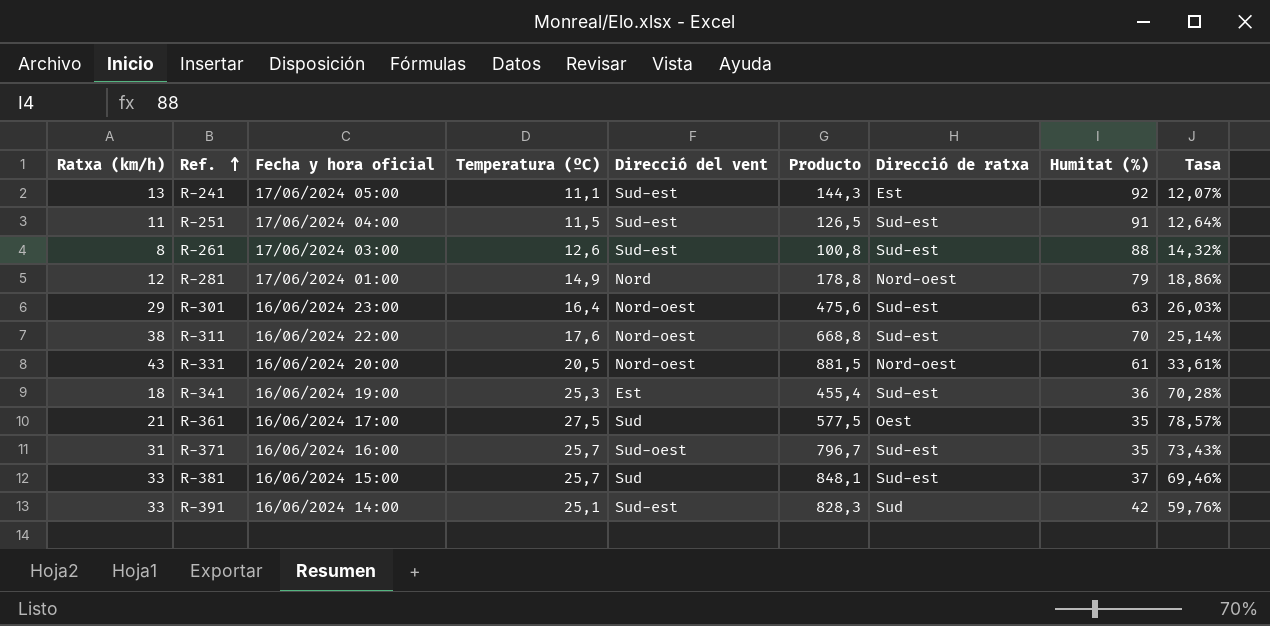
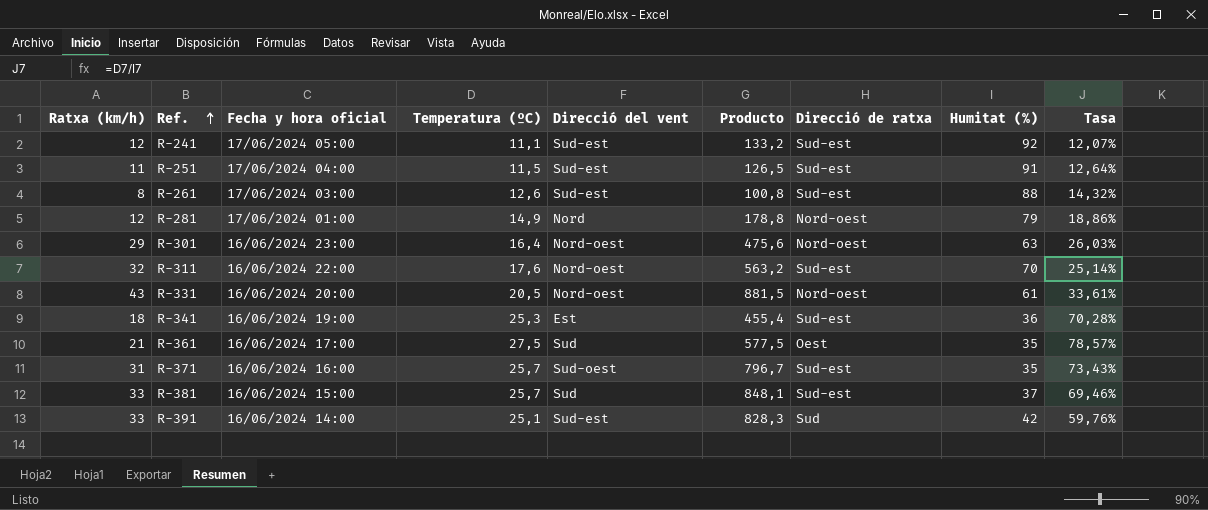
R-241 | Ratxa (km/h): 13 -> 12
R-241 | Producto: 144,3 -> 133,2
R-241 | Direcció de ratxa: Est -> Sud-est
R-301 | Direcció de ratxa: Sud-est -> Nord-oest
R-311 | Ratxa (km/h): 38 -> 32
R-311 | Producto: 668,8 -> 563,2

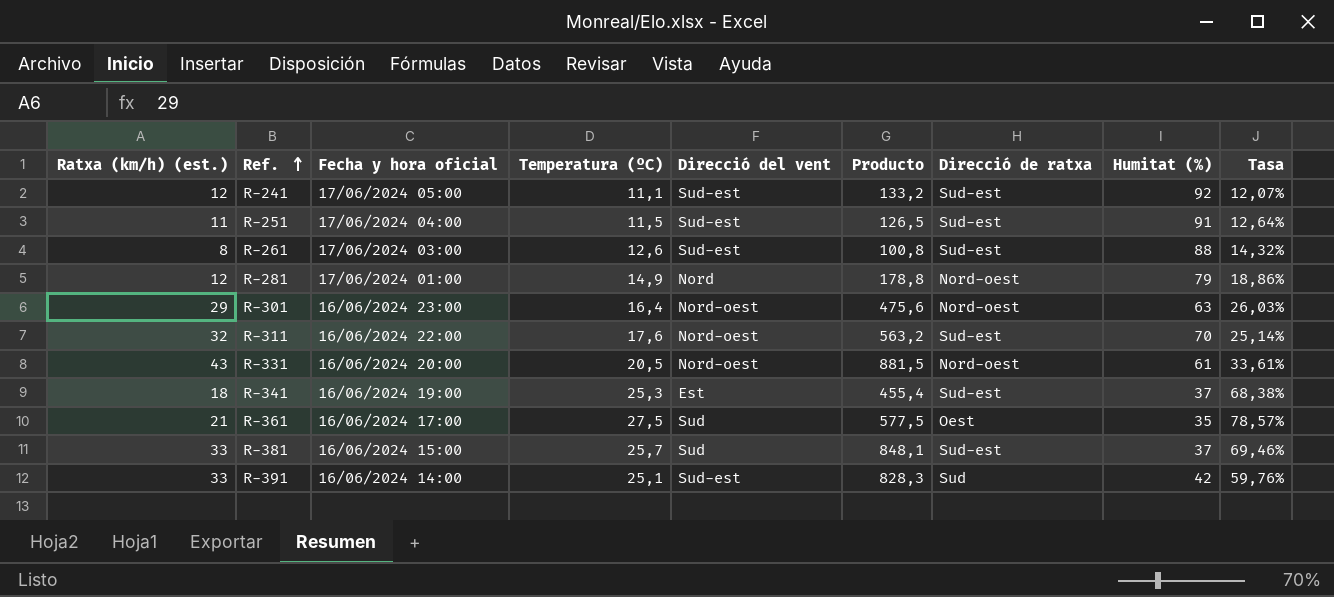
column name: Ratxa (km/h) -> Ratxa (km/h) (est.)
row R-371: 31 | 16/06/2024 16:00 | 25,7 | Sud-oest | 796,7 | Sud-est | 35 | 73,43% -> none
R-341 | Humitat (%): 36 -> 37
R-341 | Tasa: 70,28% -> 68,38%

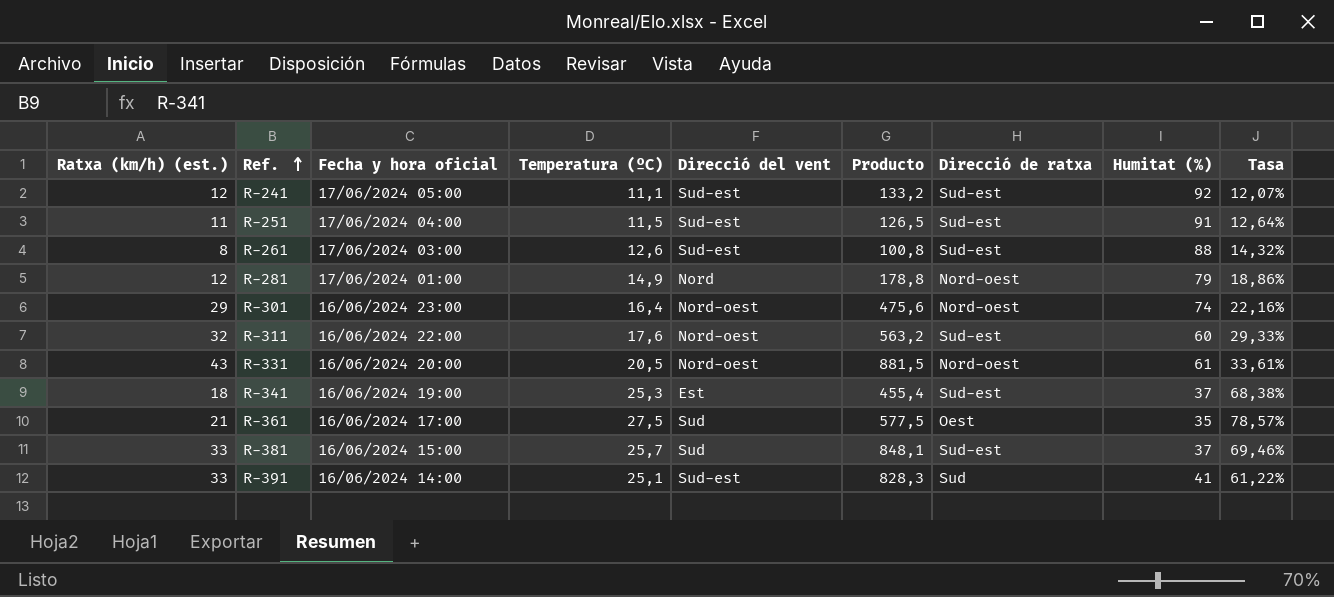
R-301 | Humitat (%): 63 -> 74
R-301 | Tasa: 26,03% -> 22,16%
R-311 | Humitat (%): 70 -> 60
R-311 | Tasa: 25,14% -> 29,33%
R-391 | Humitat (%): 42 -> 41
R-391 | Tasa: 59,76% -> 61,22%

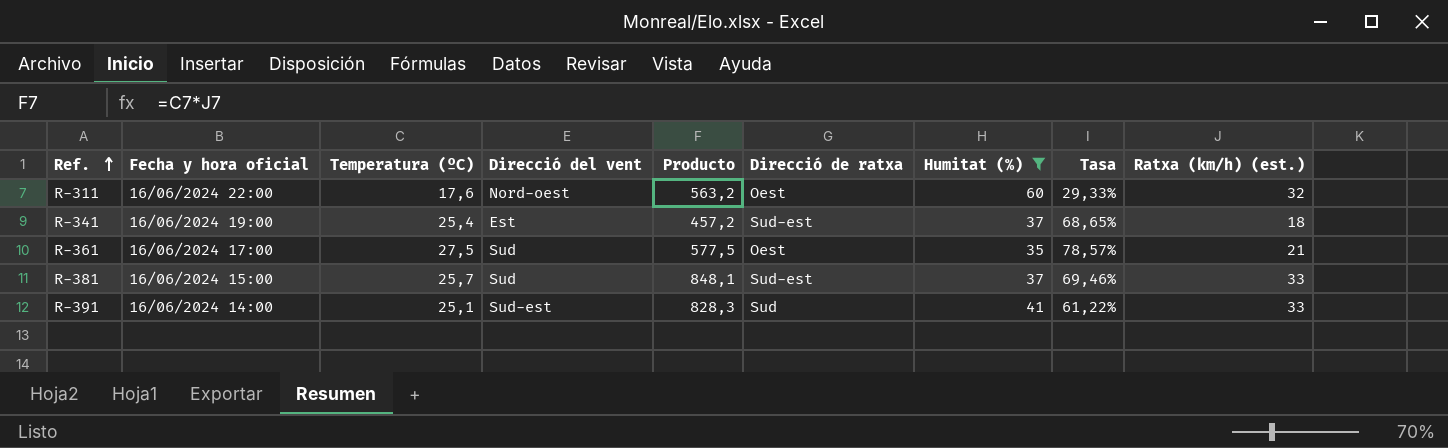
filter: none -> Humitat (%) <= 60
column Ratxa (km/h) (est.) | position: 1 -> 9
R-311 | Direcció de ratxa: Sud-est -> Oest
R-341 | Temperatura (ºC): 25,3 -> 25,4
R-341 | Producto: 455,4 -> 457,2
R-341 | Tasa: 68,38% -> 68,65%

